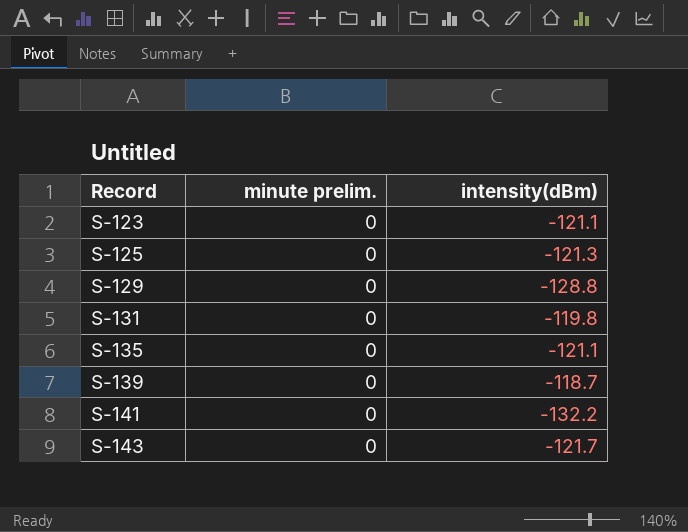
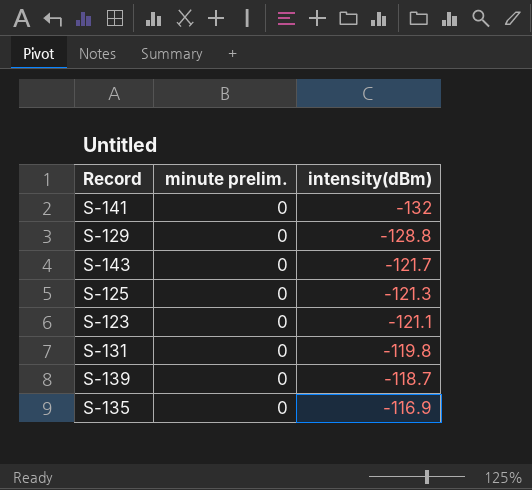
row order: Record ascending -> intensity(dBm) ascending
S-141 | intensity(dBm): -132.2 -> -132
S-135 | intensity(dBm): -121.1 -> -116.9

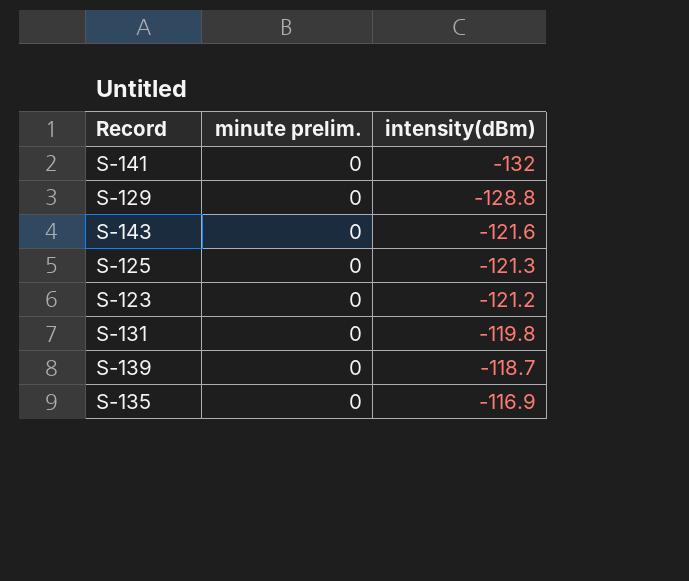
S-143 | intensity(dBm): -121.7 -> -121.6
S-123 | intensity(dBm): -121.1 -> -121.2

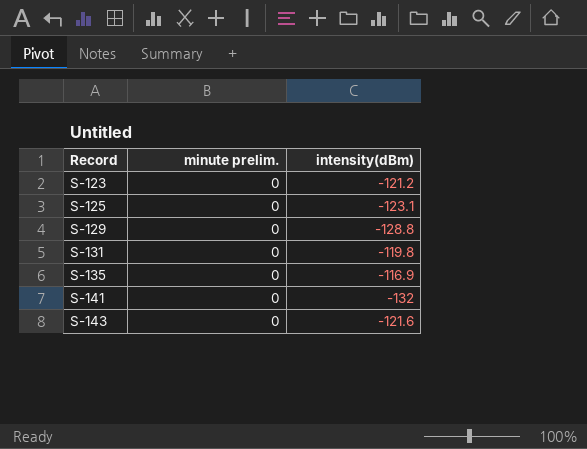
row order: intensity(dBm) ascending -> Record ascending
row S-139: 0 | -118.7 -> none
S-125 | intensity(dBm): -121.3 -> -123.1

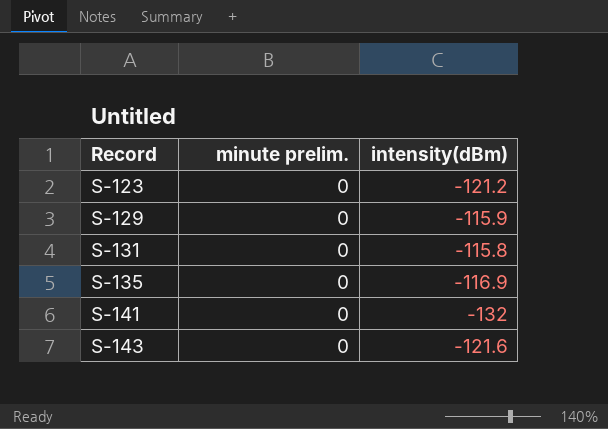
row S-125: 0 | -123.1 -> none
S-129 | intensity(dBm): -128.8 -> -115.9
S-131 | intensity(dBm): -119.8 -> -115.8

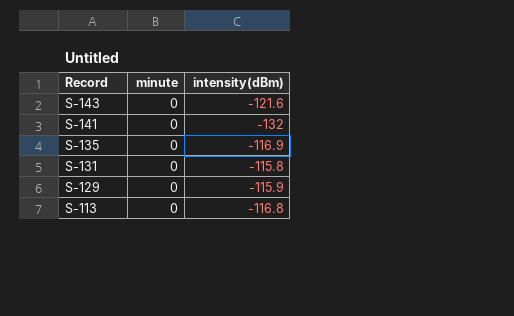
row order: Record ascending -> Record descending
column name: minute prelim. -> minute
row S-123: 0 | -121.2 -> none
row S-113: none -> 0 | -116.8

